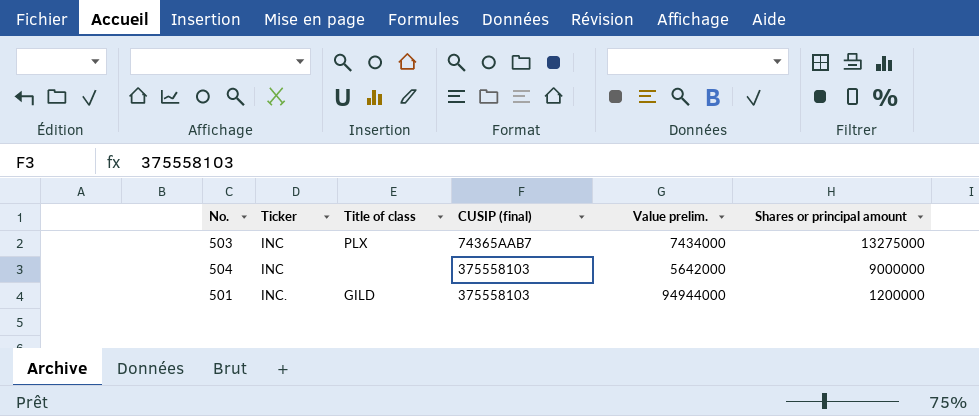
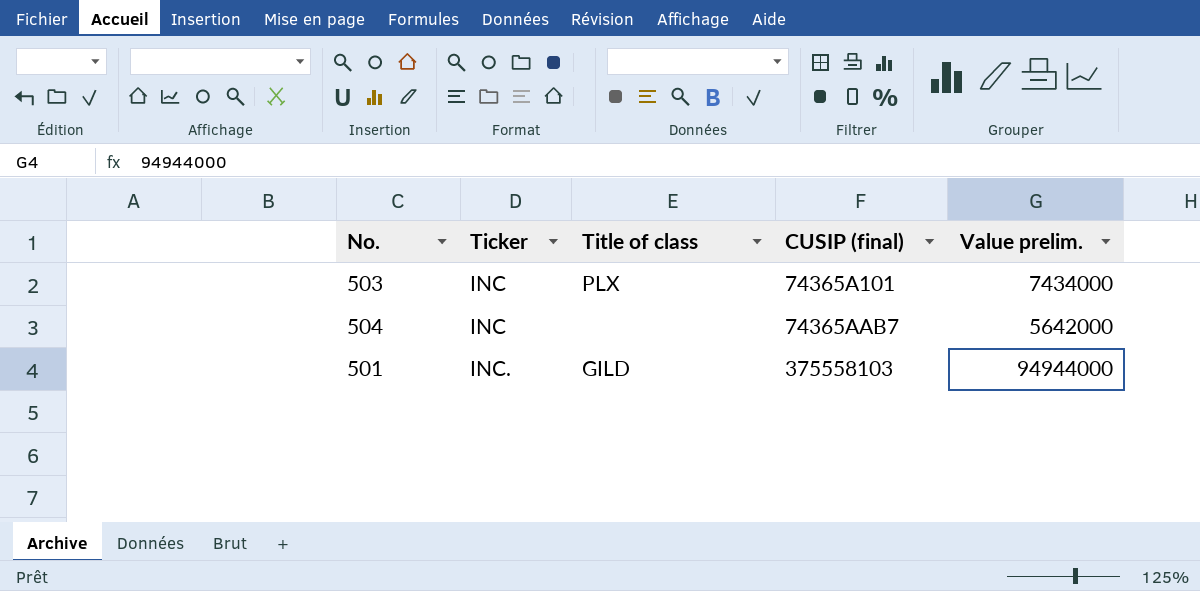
column Shares or principal amount | position: 6 -> none
503 | CUSIP (final): 74365AAB7 -> 74365A101
504 | CUSIP (final): 375558103 -> 74365AAB7

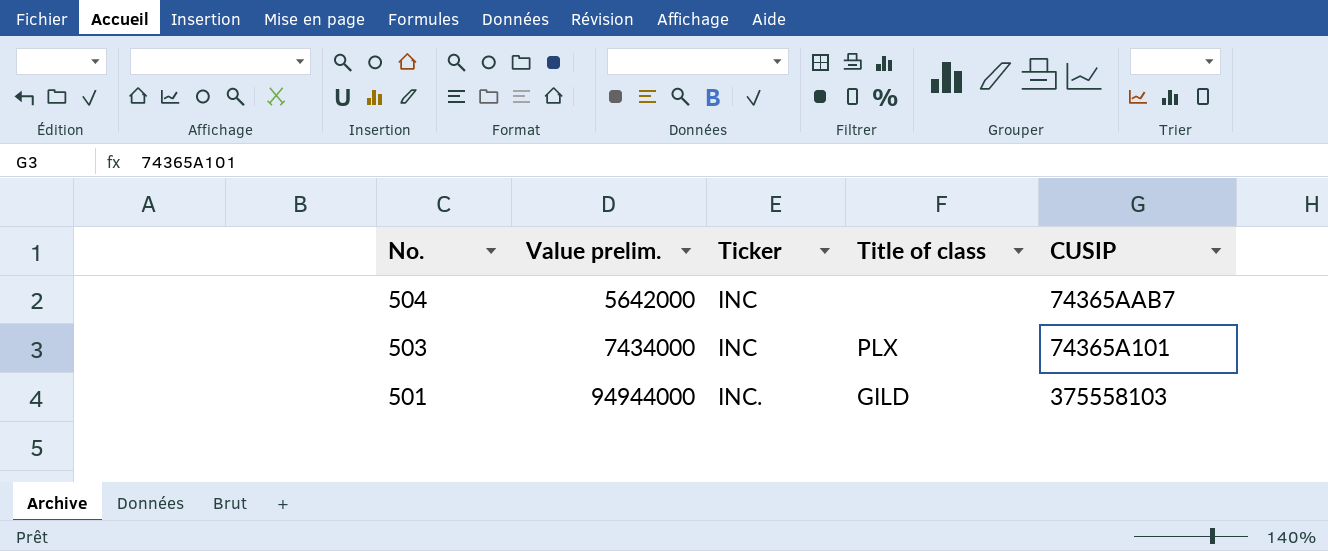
row order: Ticker ascending -> No. descending
column Value prelim. | position: 5 -> 2
column name: CUSIP (final) -> CUSIP

